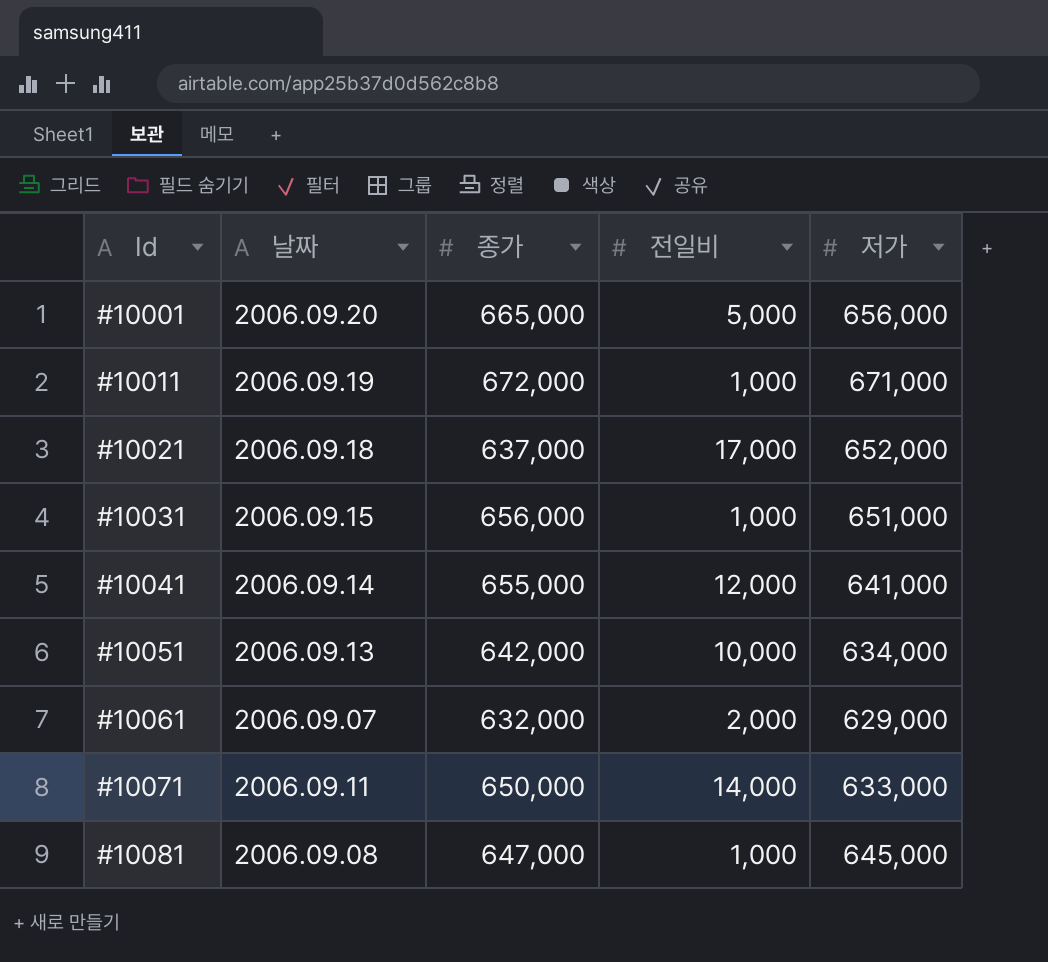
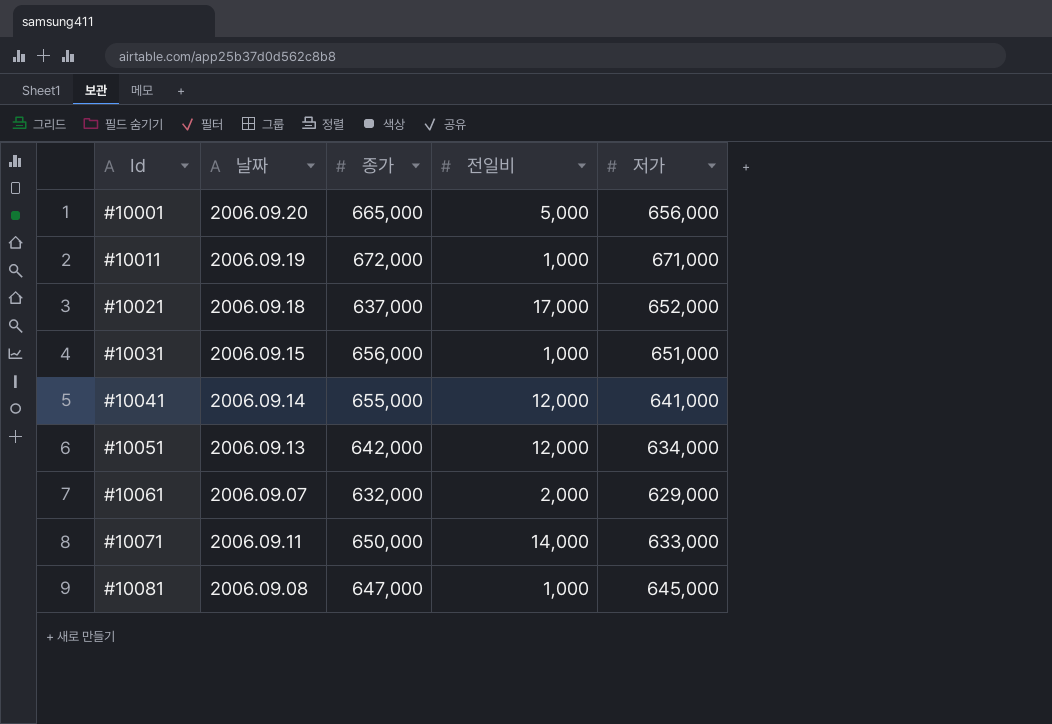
#10051 | 전일비: 10,000 -> 12,000

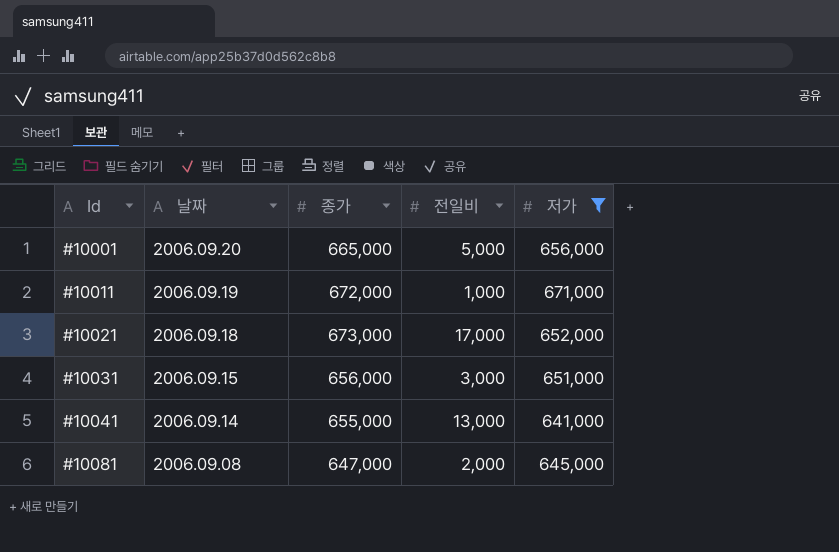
filter: none -> 저가 >= 641,000
#10021 | 종가: 637,000 -> 673,000
#10031 | 전일비: 1,000 -> 3,000
#10041 | 전일비: 12,000 -> 13,000
#10081 | 전일비: 1,000 -> 2,000

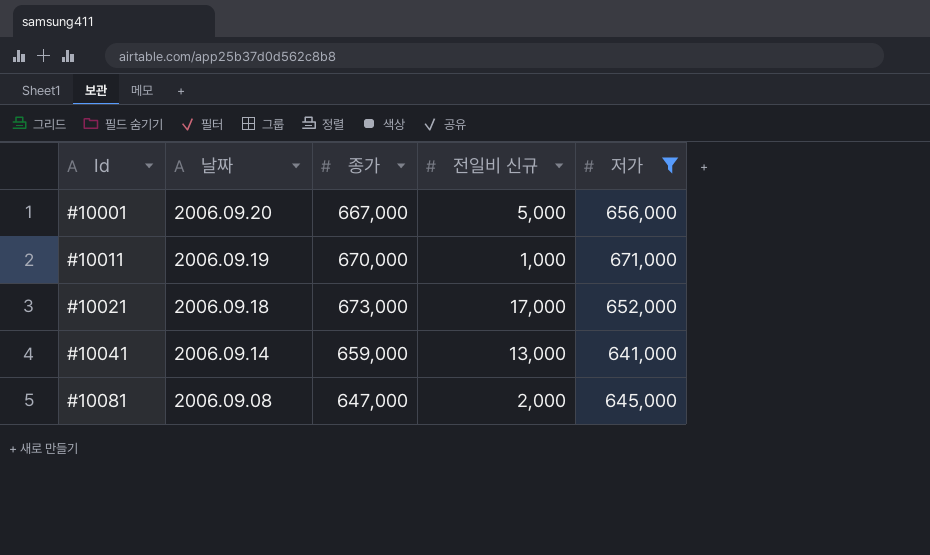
column name: 전일비 -> 전일비 신규
row #10031: 2006.09.15 | 656,000 | 3,000 | 651,000 -> none
#10001 | 종가: 665,000 -> 667,000
#10011 | 종가: 672,000 -> 670,000
#10041 | 종가: 655,000 -> 659,000

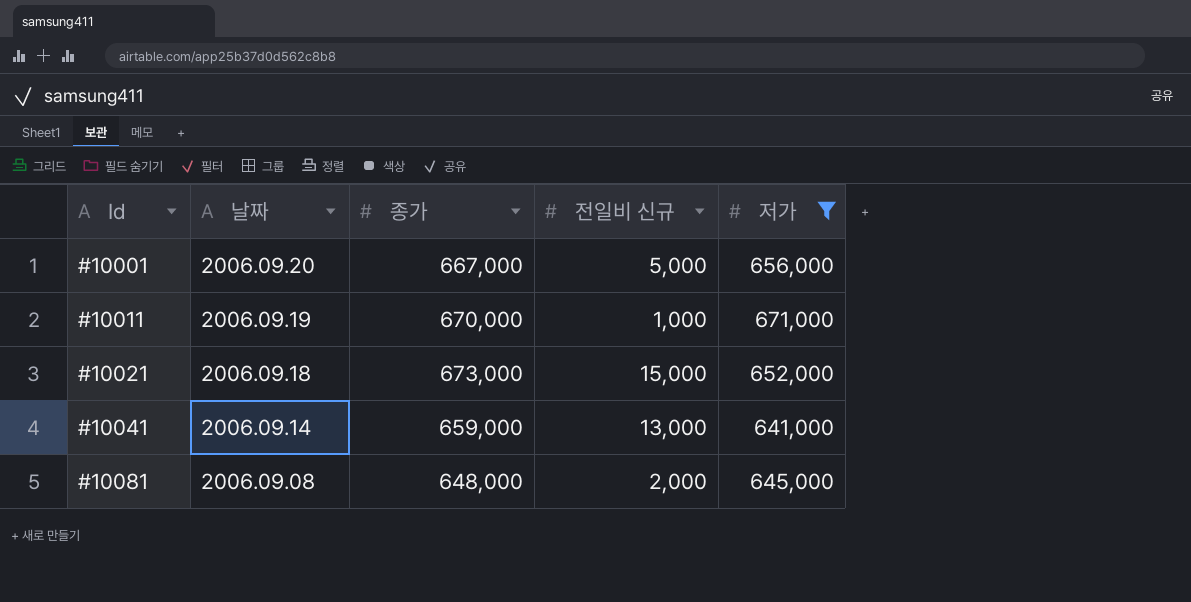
#10021 | 전일비 신규: 17,000 -> 15,000
#10081 | 종가: 647,000 -> 648,000

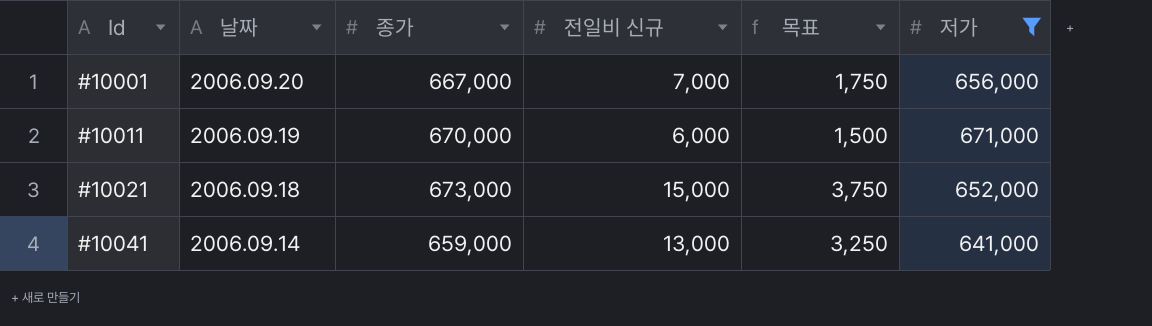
column 목표 | formula: none -> [전일비 신규] * 0.25
row #10081: 2006.09.08 | 648,000 | 2,000 | 645,000 -> none
#10001 | 전일비 신규: 5,000 -> 7,000
#10011 | 전일비 신규: 1,000 -> 6,000

